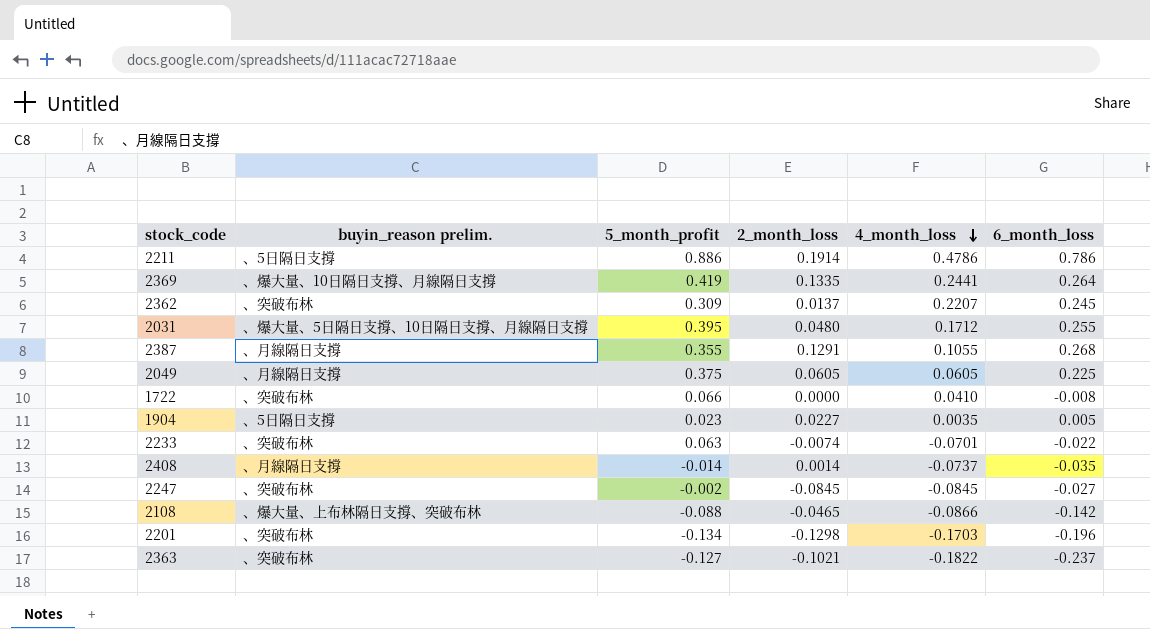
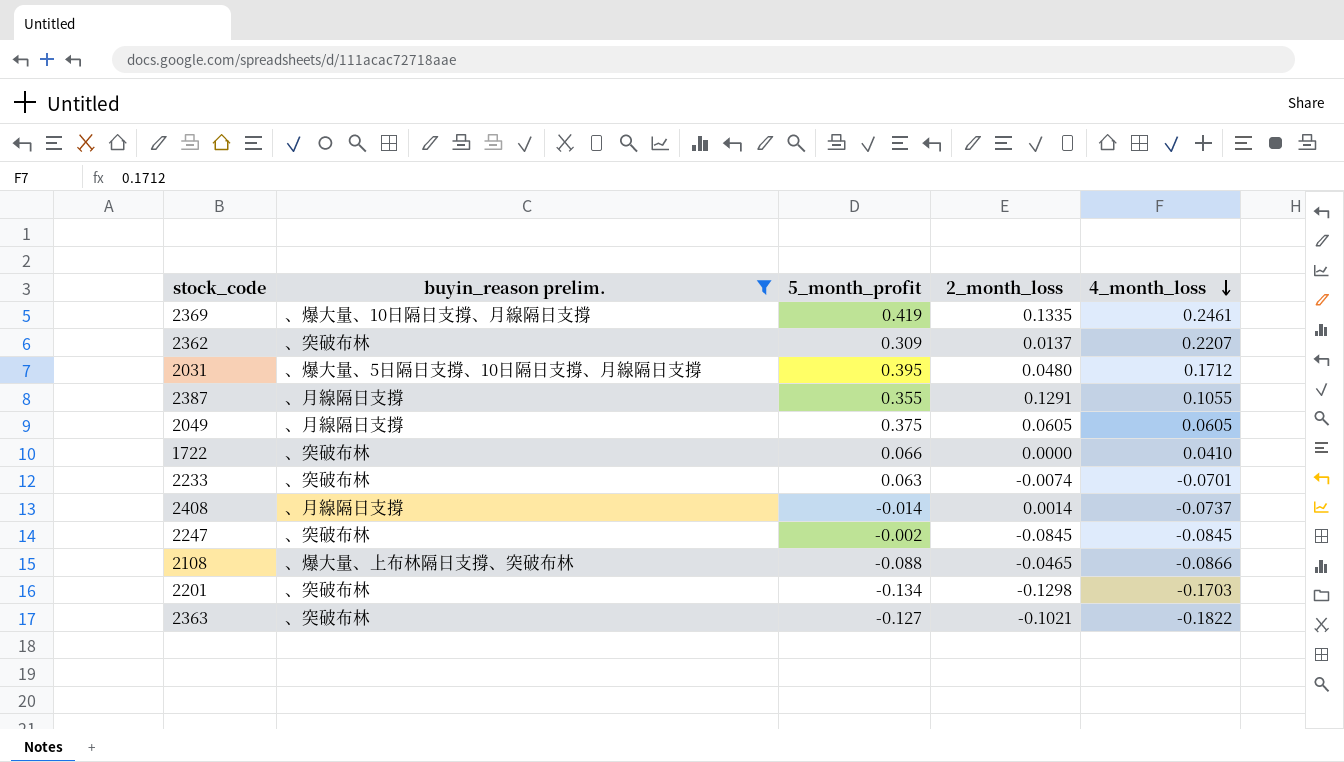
filter: none -> buyin_reason prelim. != 、5日隔日支撐
column 6_month_loss | position: 6 -> none
2369 | 4_month_loss: 0.2441 -> 0.2461

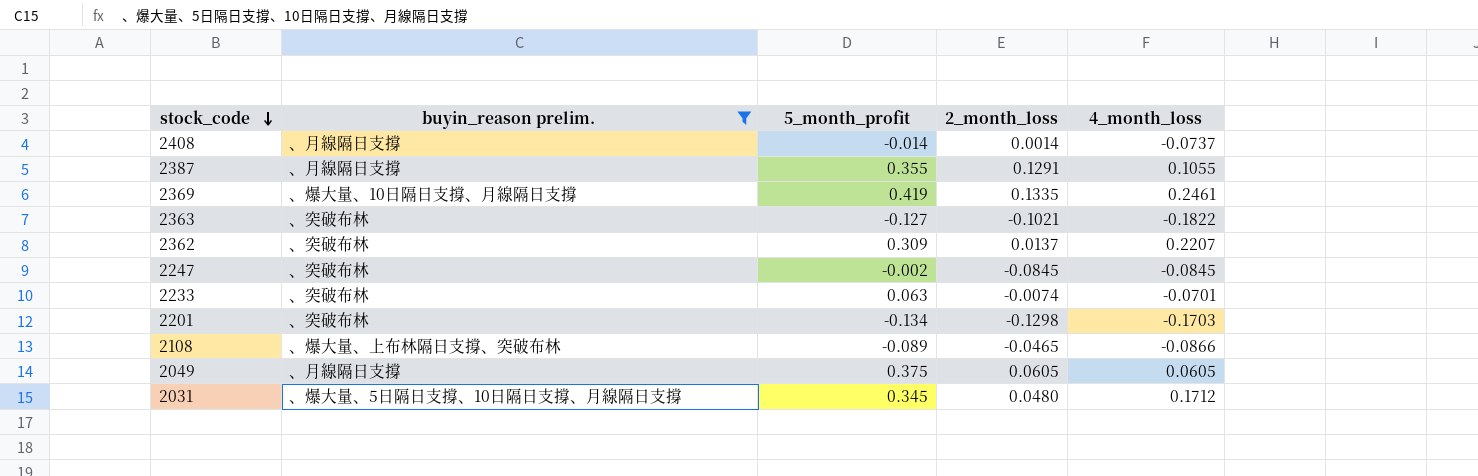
row order: 4_month_loss descending -> stock_code descending
row 1722: 、突破布林 | 0.066 | 0.0000 | 0.0410 -> none
2108 | 5_month_profit: -0.088 -> -0.089
2031 | 5_month_profit: 0.395 -> 0.345

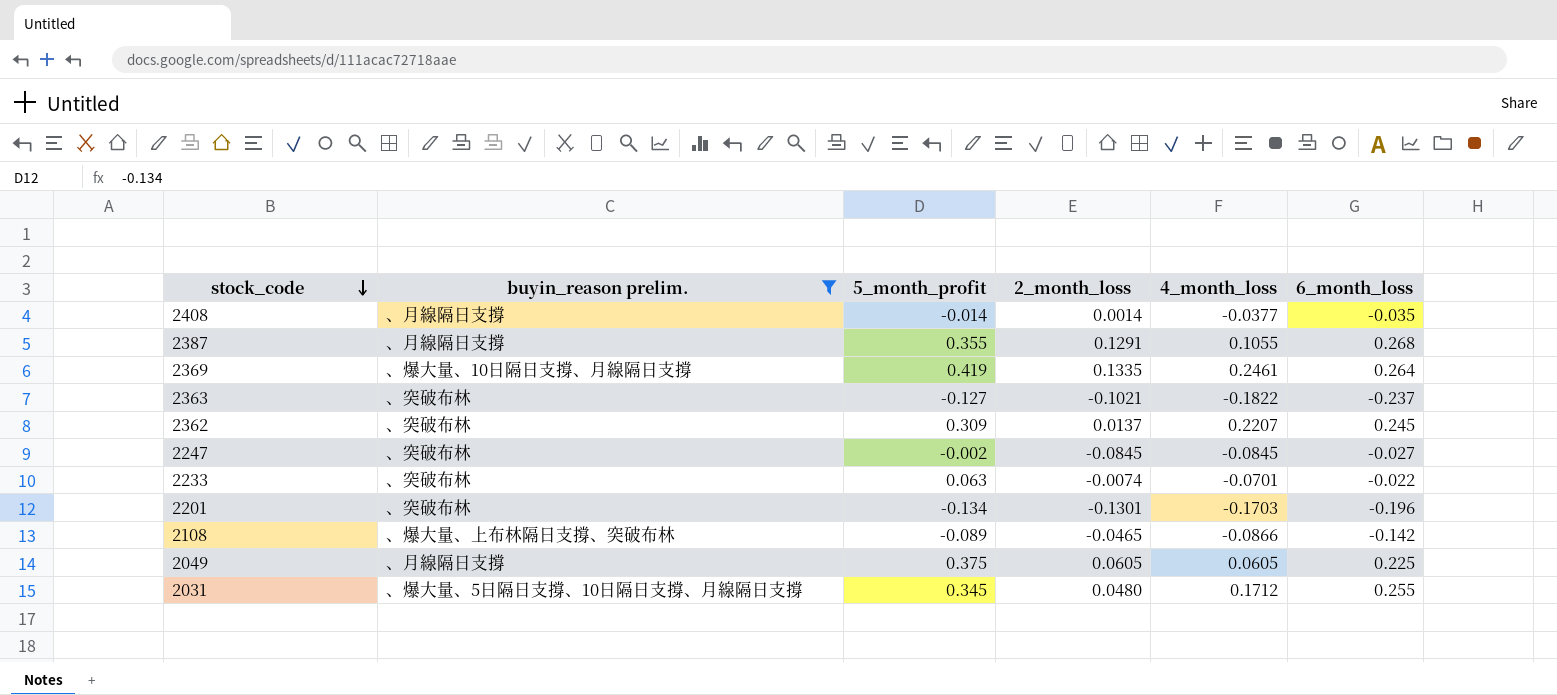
column 6_month_loss | position: none -> 6
2408 | 4_month_loss: -0.0737 -> -0.0377
2201 | 2_month_loss: -0.1298 -> -0.1301

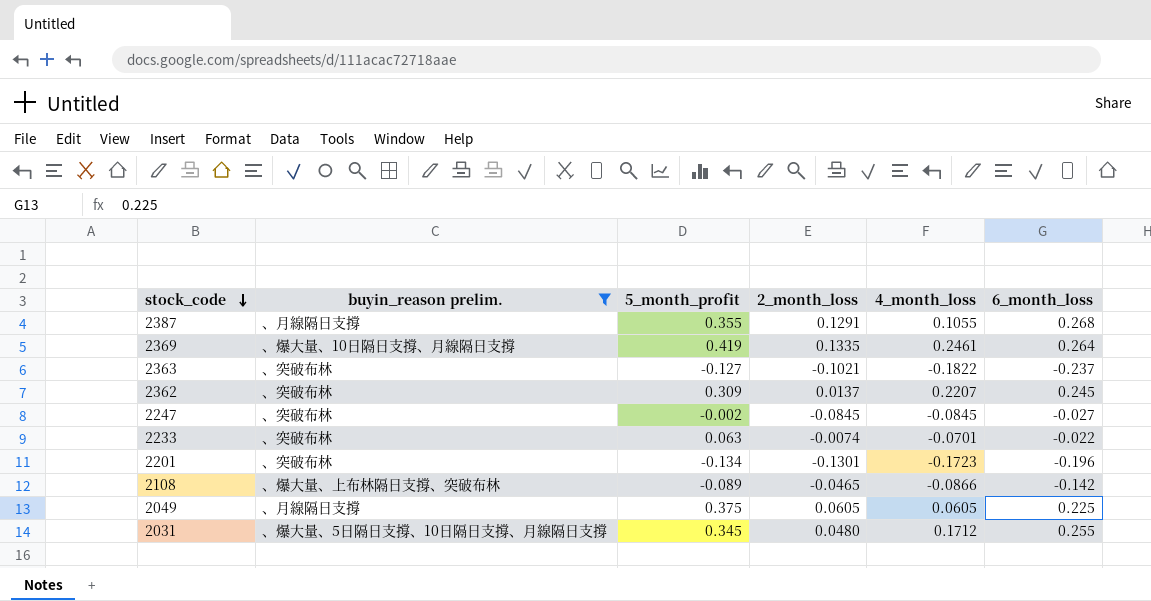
row 2408: 、月線隔日支撐 | -0.014 | 0.0014 | -0.0377 | -0.035 -> none
2201 | 4_month_loss: -0.1703 -> -0.1723

